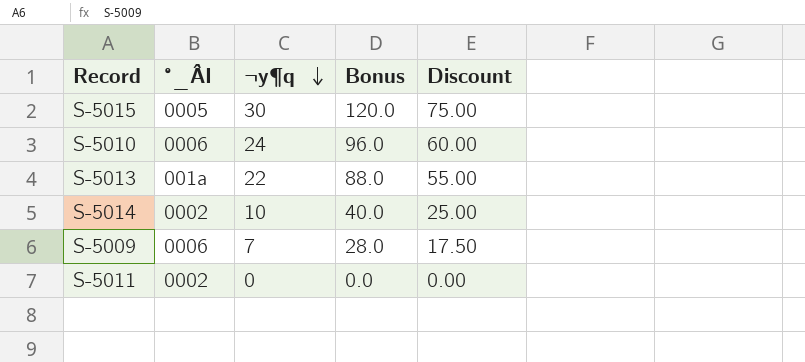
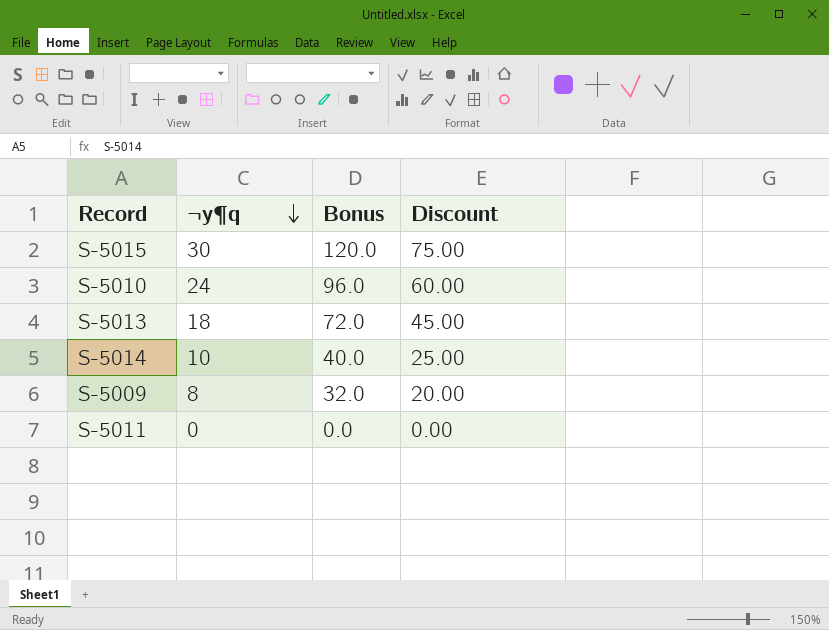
column °_ÂI | position: 2 -> none
S-5013 | ¬y¶q: 22 -> 18
S-5013 | Bonus: 88.0 -> 72.0
S-5013 | Discount: 55.00 -> 45.00
S-5009 | ¬y¶q: 7 -> 8
S-5009 | Bonus: 28.0 -> 32.0
S-5009 | Discount: 17.50 -> 20.00

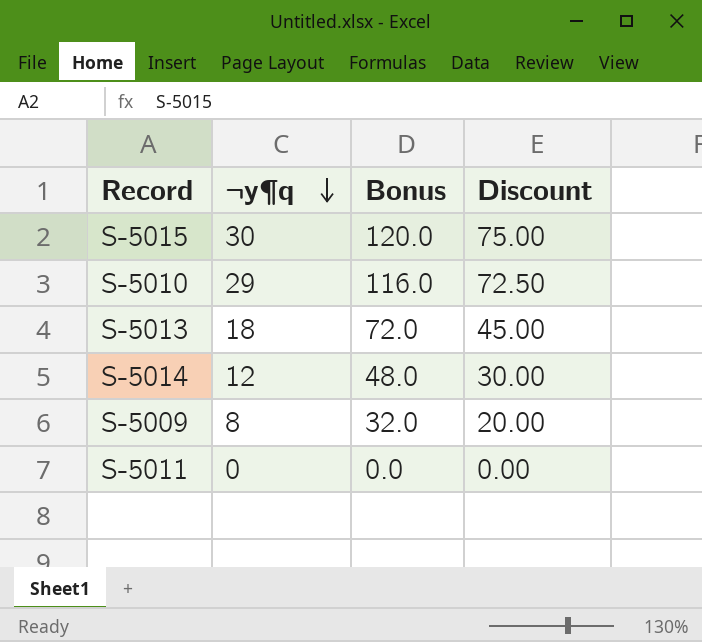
S-5010 | ¬y¶q: 24 -> 29
S-5010 | Bonus: 96.0 -> 116.0
S-5010 | Discount: 60.00 -> 72.50
S-5014 | ¬y¶q: 10 -> 12
S-5014 | Bonus: 40.0 -> 48.0
S-5014 | Discount: 25.00 -> 30.00

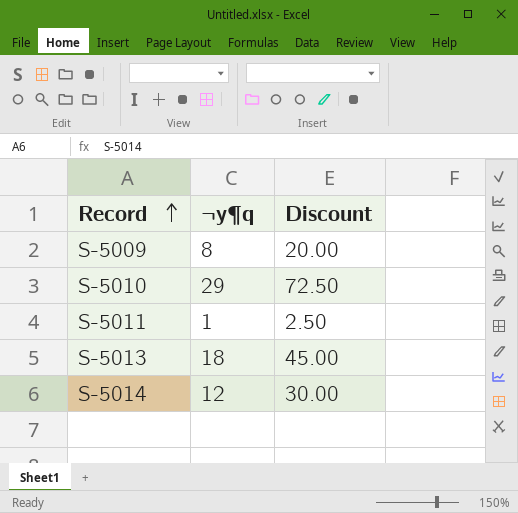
row order: ¬y¶q descending -> Record ascending
column Bonus | formula: [¬y¶q] * 4 -> none
row S-5015: 30 | 120.0 | 75.00 -> none
S-5011 | ¬y¶q: 0 -> 1
S-5011 | Discount: 0.00 -> 2.50

